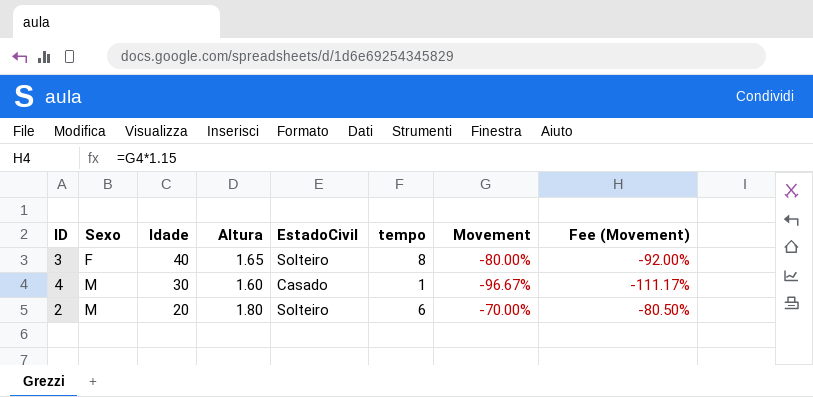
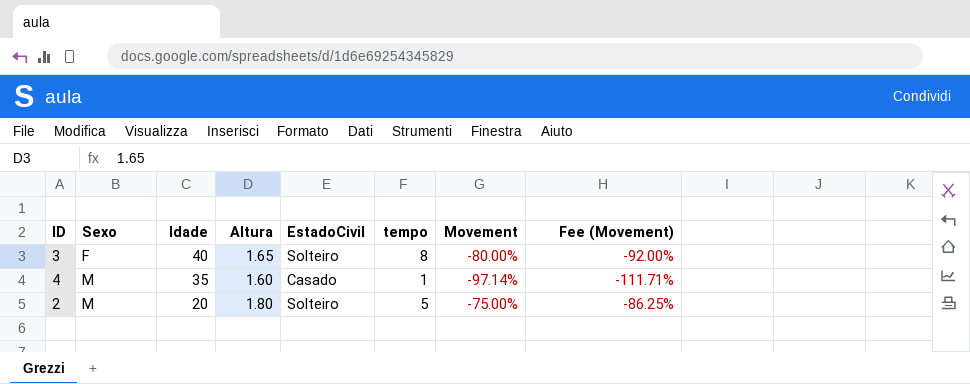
4 | Idade: 30 -> 35
4 | Movement: -96.67% -> -97.14%
4 | Fee (Movement): -111.17% -> -111.71%
2 | tempo: 6 -> 5
2 | Movement: -70.00% -> -75.00%
2 | Fee (Movement): -80.50% -> -86.25%

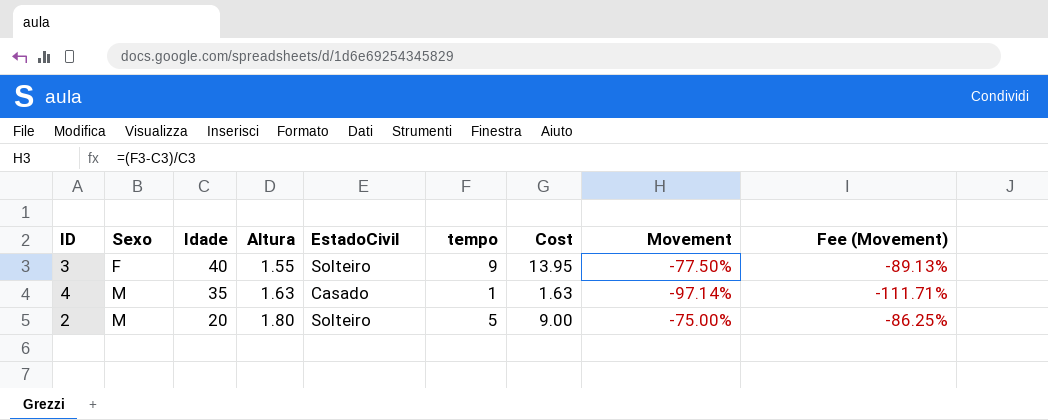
column Cost | formula: none -> [Altura] * [tempo]
3 | Altura: 1.65 -> 1.55
3 | tempo: 8 -> 9
3 | Movement: -80.00% -> -77.50%
3 | Fee (Movement): -92.00% -> -89.13%
4 | Altura: 1.60 -> 1.63

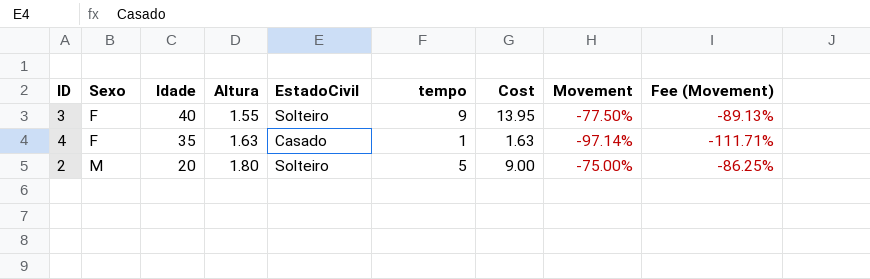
4 | Sexo: M -> F

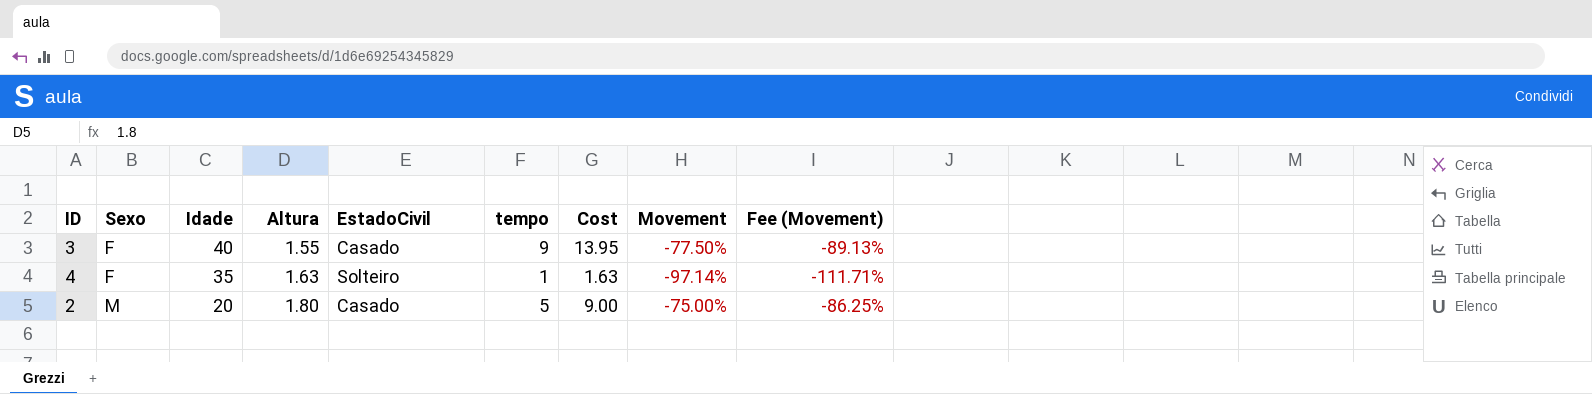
3 | EstadoCivil: Solteiro -> Casado
4 | EstadoCivil: Casado -> Solteiro
2 | EstadoCivil: Solteiro -> Casado

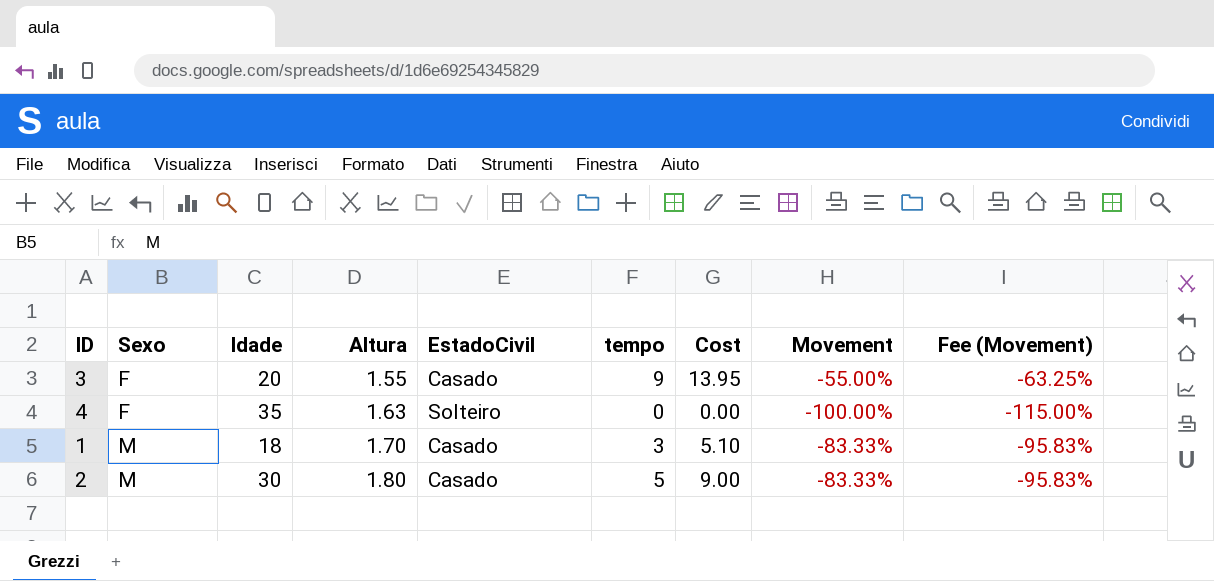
3 | Idade: 40 -> 20
3 | Movement: -77.50% -> -55.00%
3 | Fee (Movement): -89.13% -> -63.25%
4 | tempo: 1 -> 0
4 | Cost: 1.63 -> 0.00
4 | Movement: -97.14% -> -100.00%
4 | Fee (Movement): -111.71% -> -115.00%
row 1: none -> M | 18 | 1.70 | Casado | 3 | 5.10 | -83.33% | -95.83%
2 | Idade: 20 -> 30
2 | Movement: -75.00% -> -83.33%
2 | Fee (Movement): -86.25% -> -95.83%

